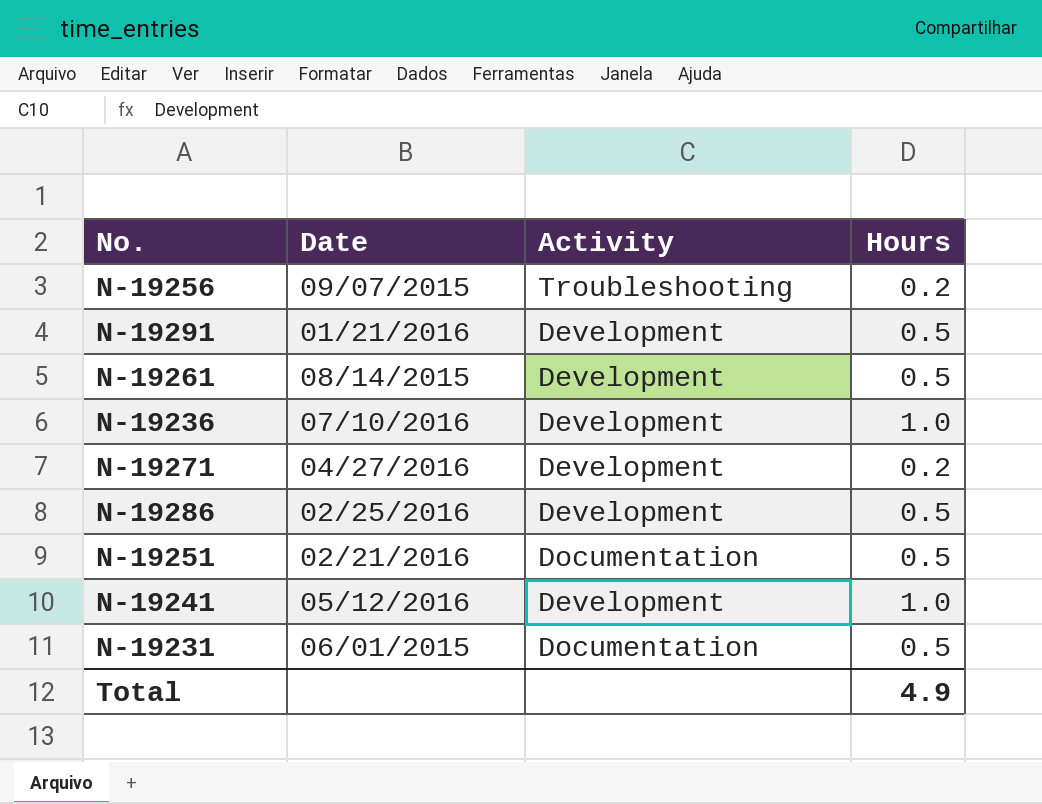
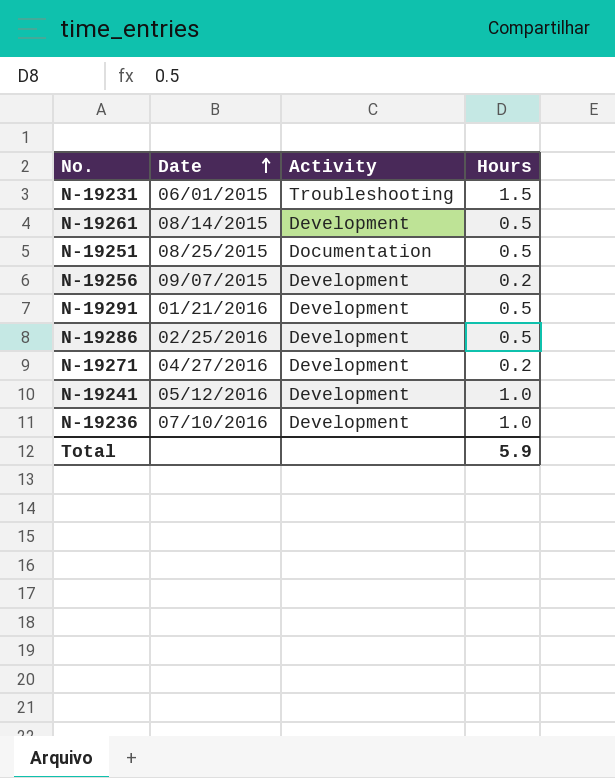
row order: none -> Date ascending
N-19231 | Activity: Documentation -> Troubleshooting
N-19231 | Hours: 0.5 -> 1.5
N-19251 | Date: 02/21/2016 -> 08/25/2015
N-19256 | Activity: Troubleshooting -> Development
Total | Hours: 4.9 -> 5.9

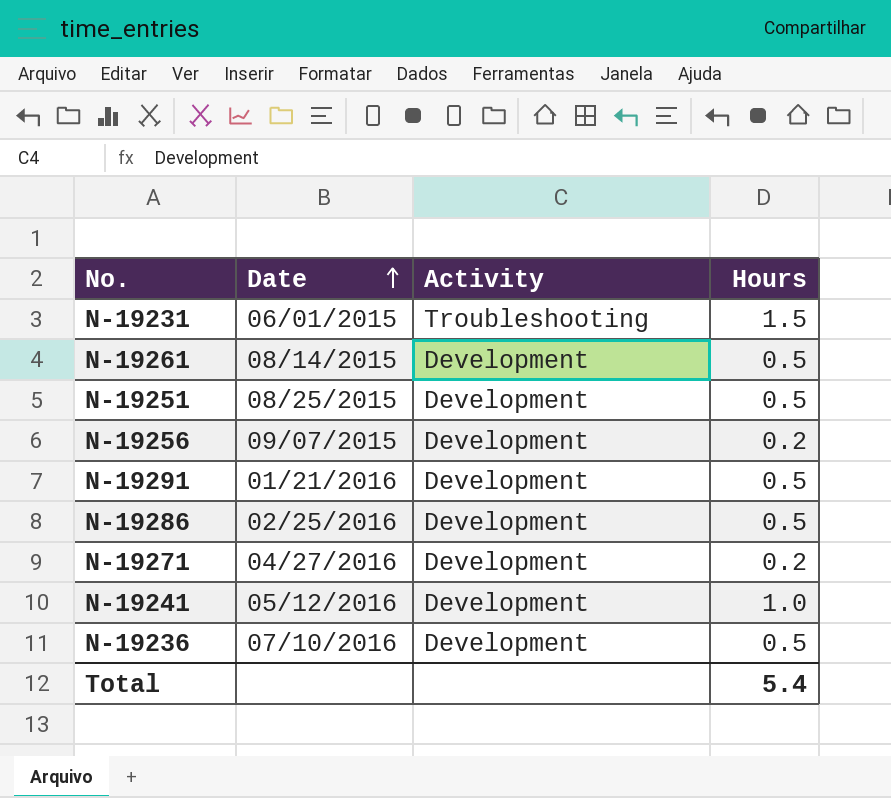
N-19251 | Activity: Documentation -> Development
N-19236 | Hours: 1.0 -> 0.5
Total | Hours: 5.9 -> 5.4

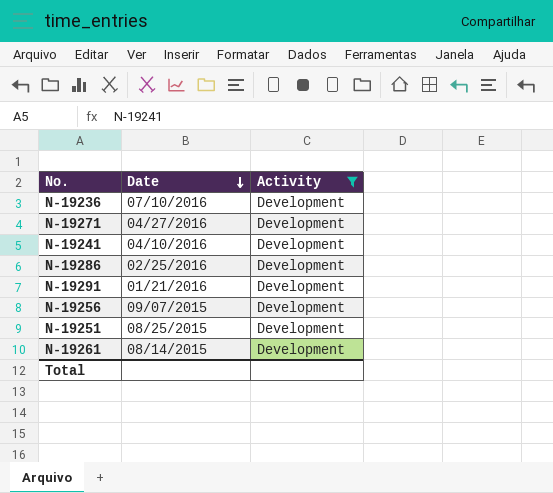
filter: none -> Activity = Development
row order: Date ascending -> Date descending
column Hours | position: 4 -> none
N-19241 | Date: 05/12/2016 -> 04/10/2016

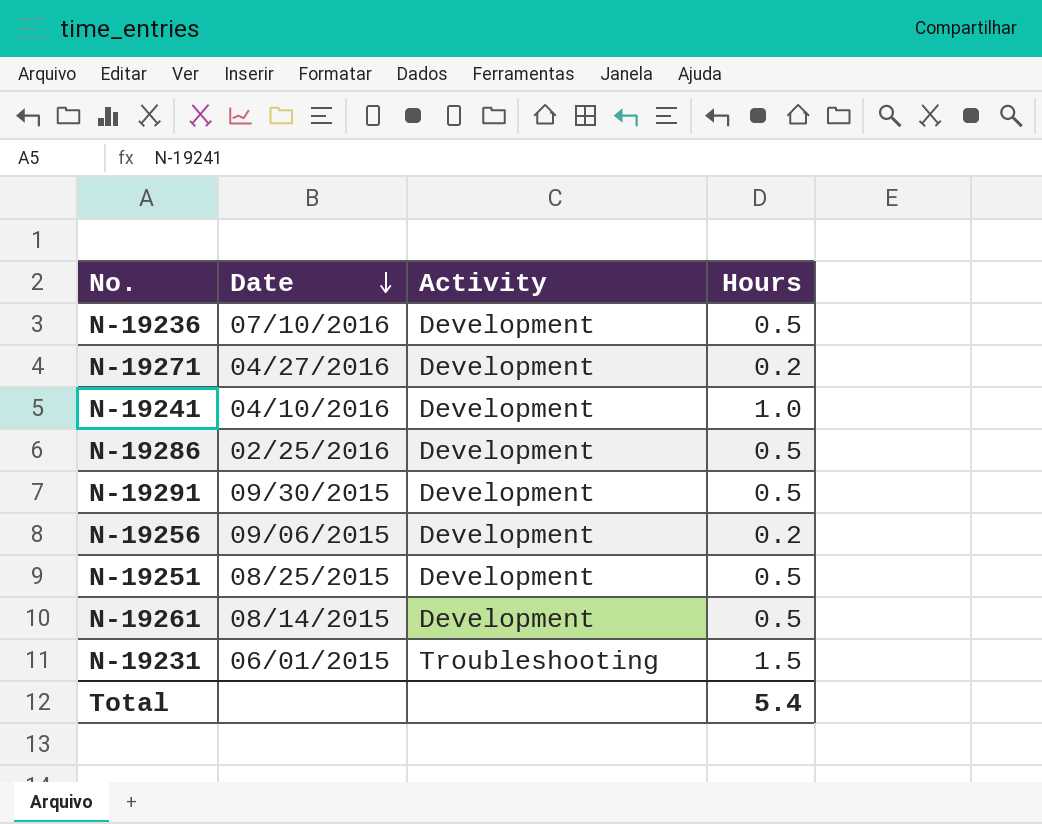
filter: Activity = Development -> none
column Hours | position: none -> 4
N-19291 | Date: 01/21/2016 -> 09/30/2015
N-19256 | Date: 09/07/2015 -> 09/06/2015

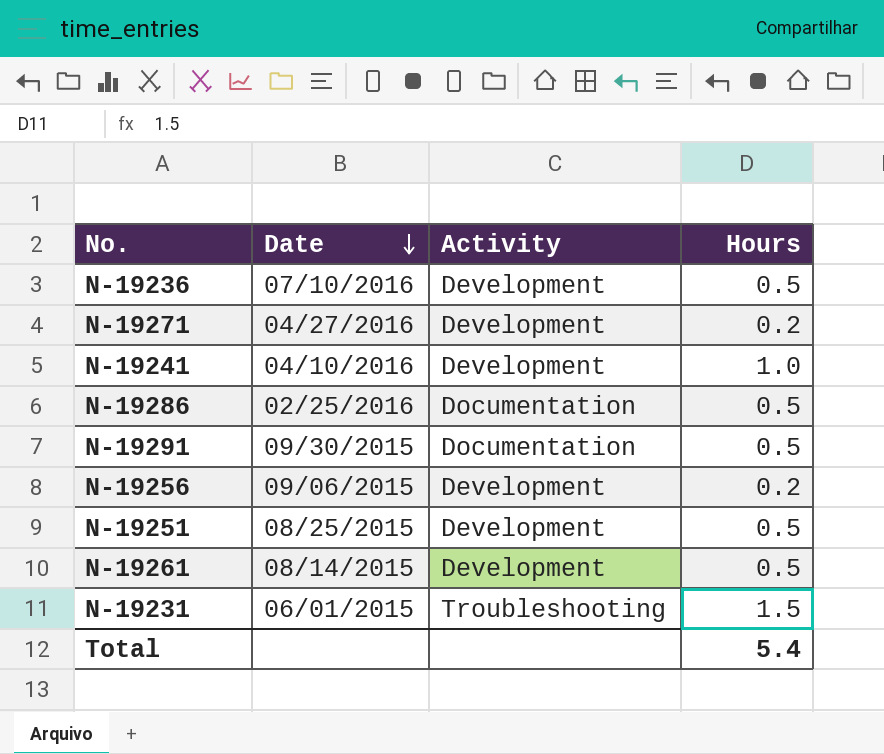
N-19286 | Activity: Development -> Documentation
N-19291 | Activity: Development -> Documentation

